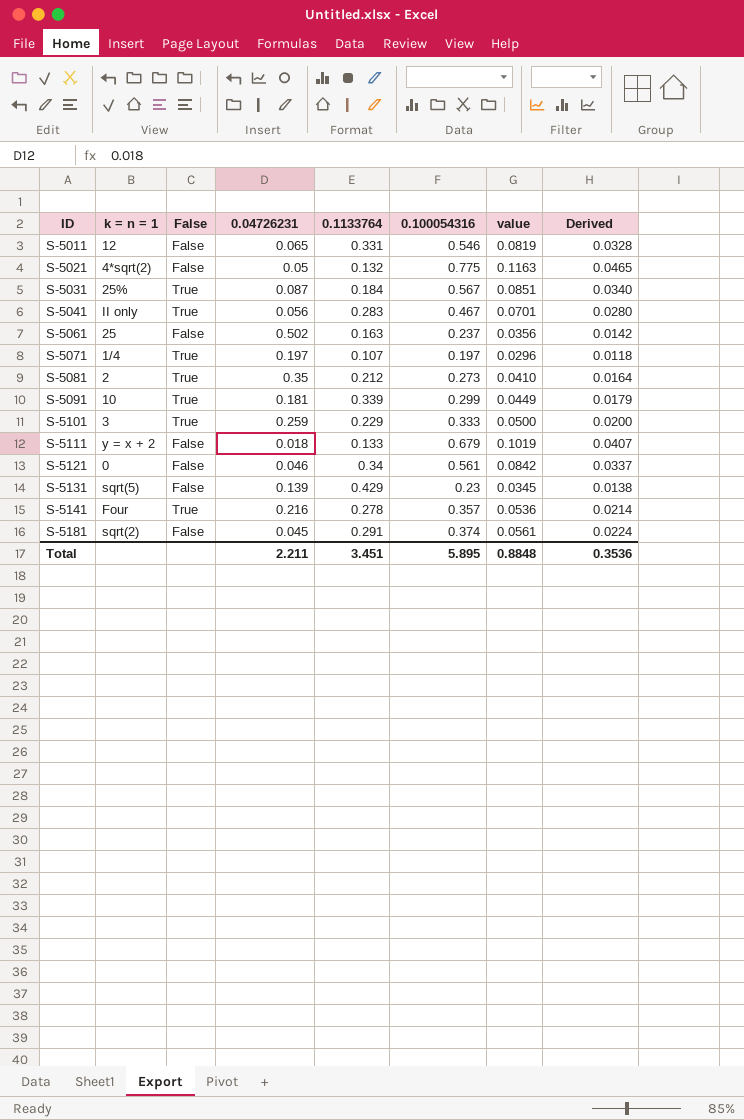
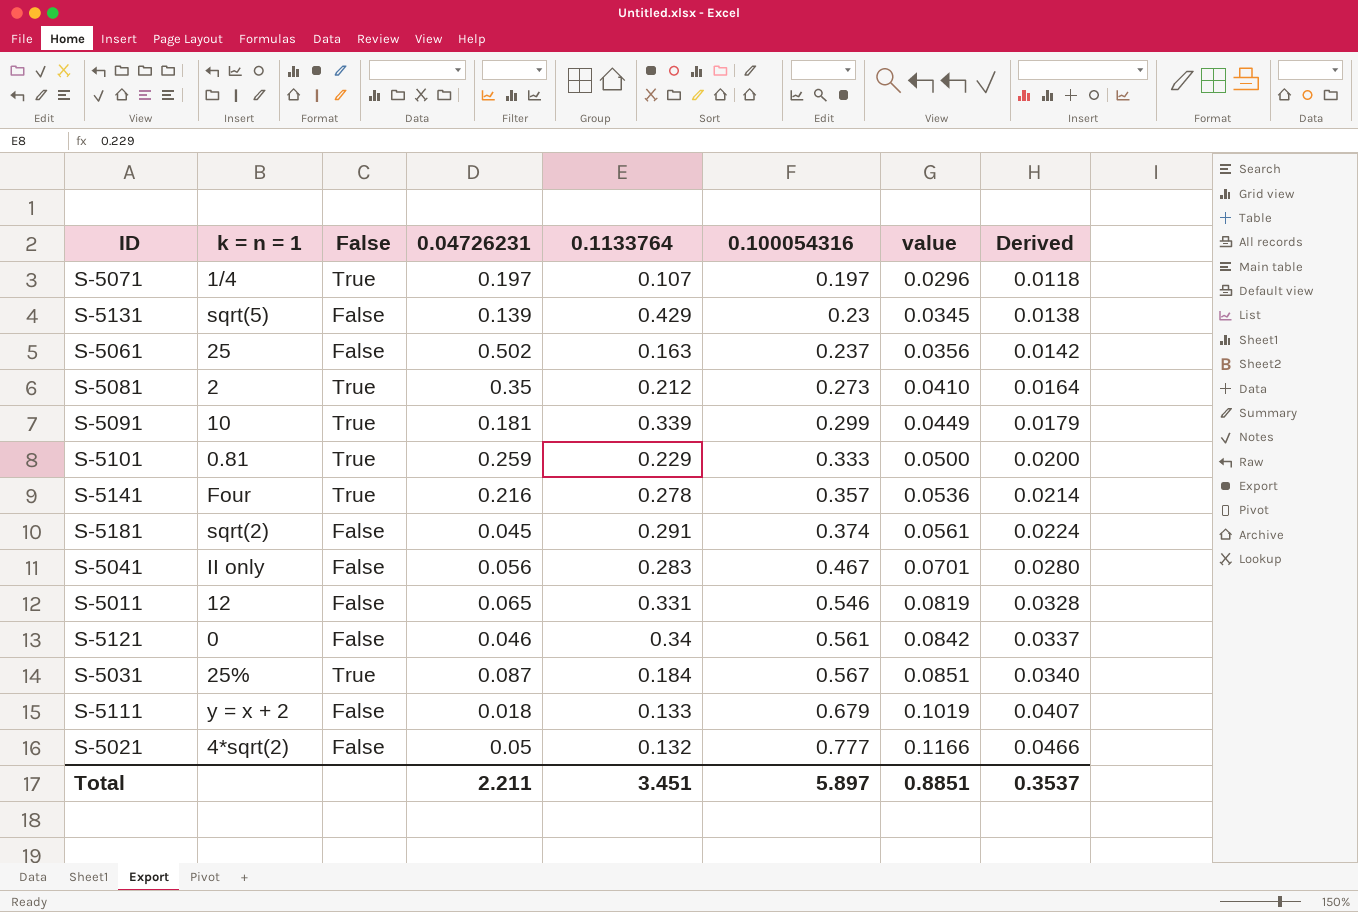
row order: ID ascending -> 0.100054316 ascending
S-5101 | k = n = 1: 3 -> 0.81
S-5041 | False: True -> False
S-5021 | 0.100054316: 0.775 -> 0.777
S-5021 | value: 0.1163 -> 0.1166
S-5021 | Derived: 0.0465 -> 0.0466
Total | 0.100054316: 5.895 -> 5.897
Total | value: 0.8848 -> 0.8851
Total | Derived: 0.3536 -> 0.3537

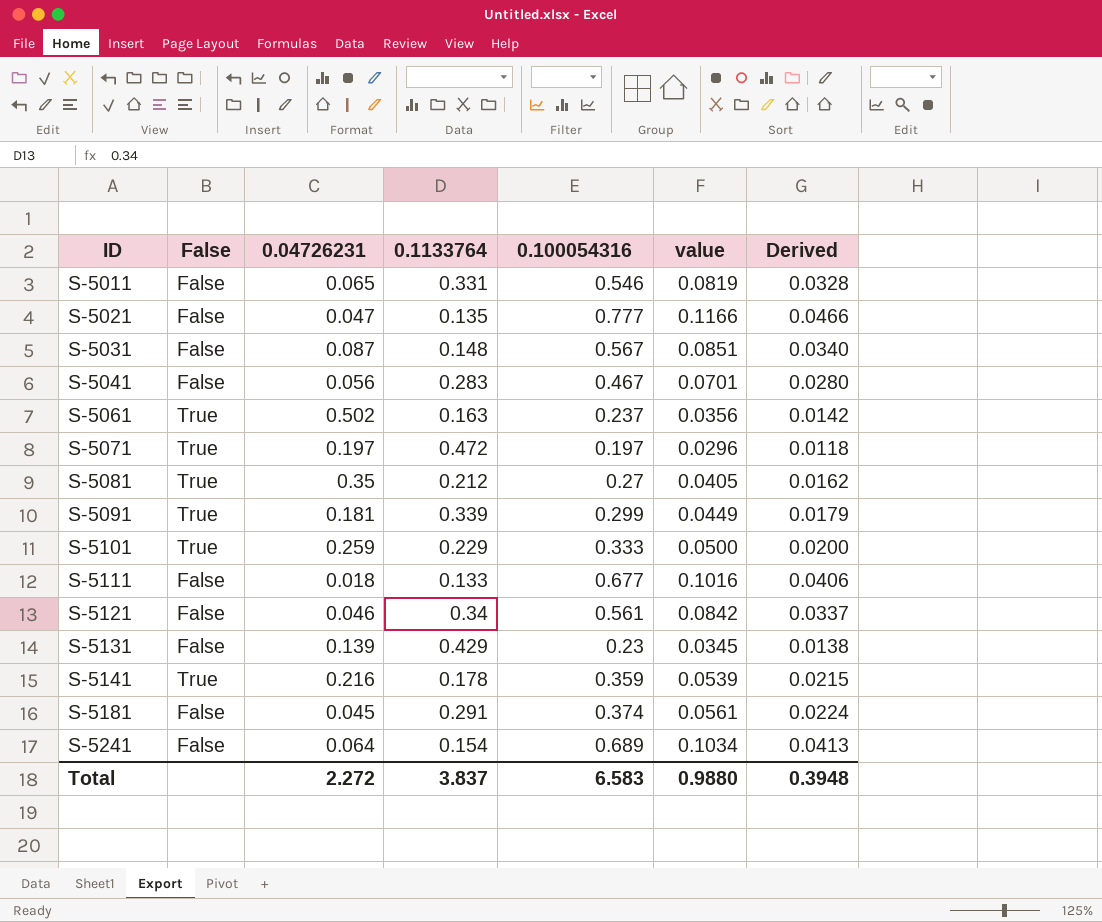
row order: 0.100054316 ascending -> ID ascending
column k = n = 1 | position: 2 -> none
S-5021 | 0.04726231: 0.05 -> 0.047
S-5021 | 0.1133764: 0.132 -> 0.135
S-5031 | False: True -> False
S-5031 | 0.1133764: 0.184 -> 0.148
S-5061 | False: False -> True
S-5071 | 0.1133764: 0.107 -> 0.472
S-5081 | 0.100054316: 0.273 -> 0.27
S-5081 | value: 0.0410 -> 0.0405
S-5081 | Derived: 0.0164 -> 0.0162
S-5111 | 0.100054316: 0.679 -> 0.677
S-5111 | value: 0.1019 -> 0.1016
S-5111 | Derived: 0.0407 -> 0.0406
S-5141 | 0.1133764: 0.278 -> 0.178
S-5141 | 0.100054316: 0.357 -> 0.359
S-5141 | value: 0.0536 -> 0.0539
S-5141 | Derived: 0.0214 -> 0.0215
row S-5241: none -> False | 0.064 | 0.154 | 0.689 | 0.1034 | 0.0413
Total | 0.04726231: 2.211 -> 2.272
Total | 0.1133764: 3.451 -> 3.837
Total | 0.100054316: 5.897 -> 6.583
Total | value: 0.8851 -> 0.9880
Total | Derived: 0.3537 -> 0.3948

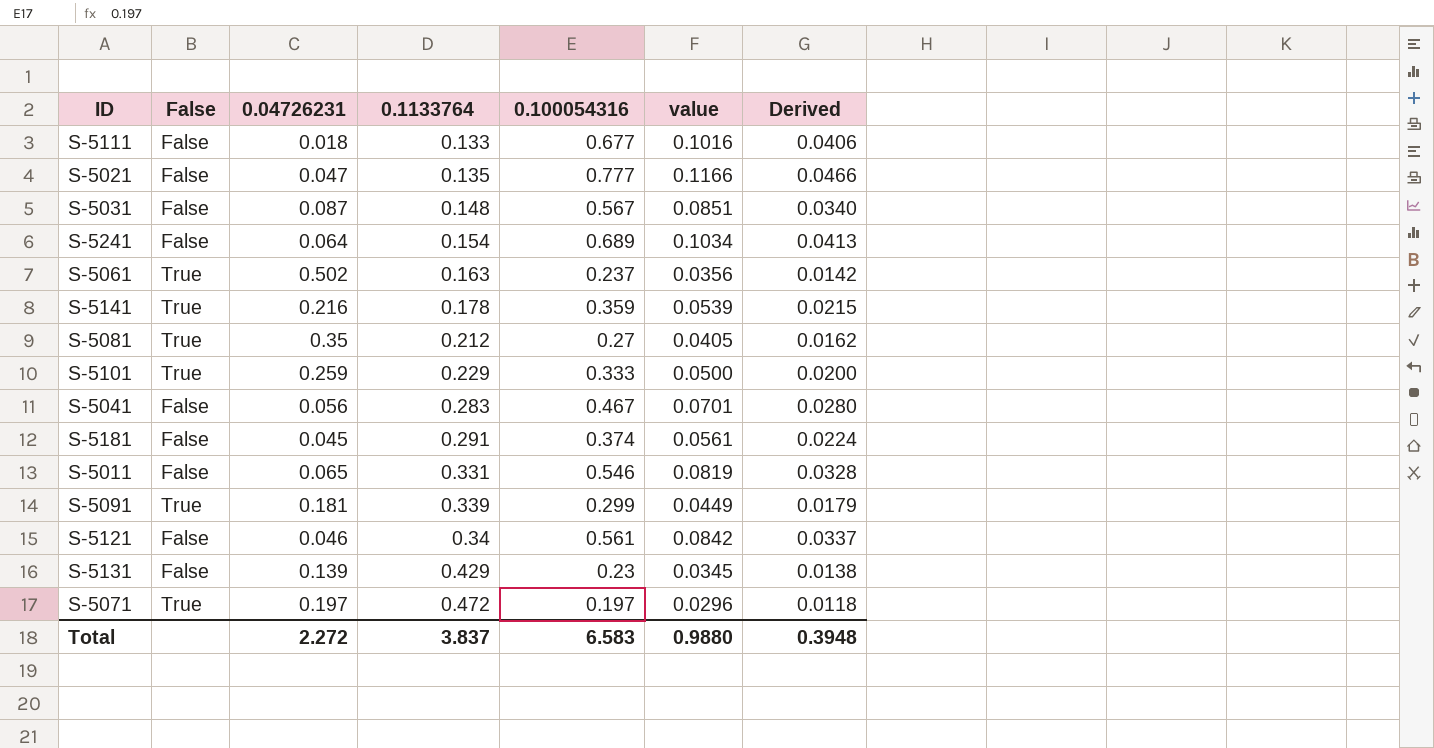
row order: ID ascending -> 0.1133764 ascending

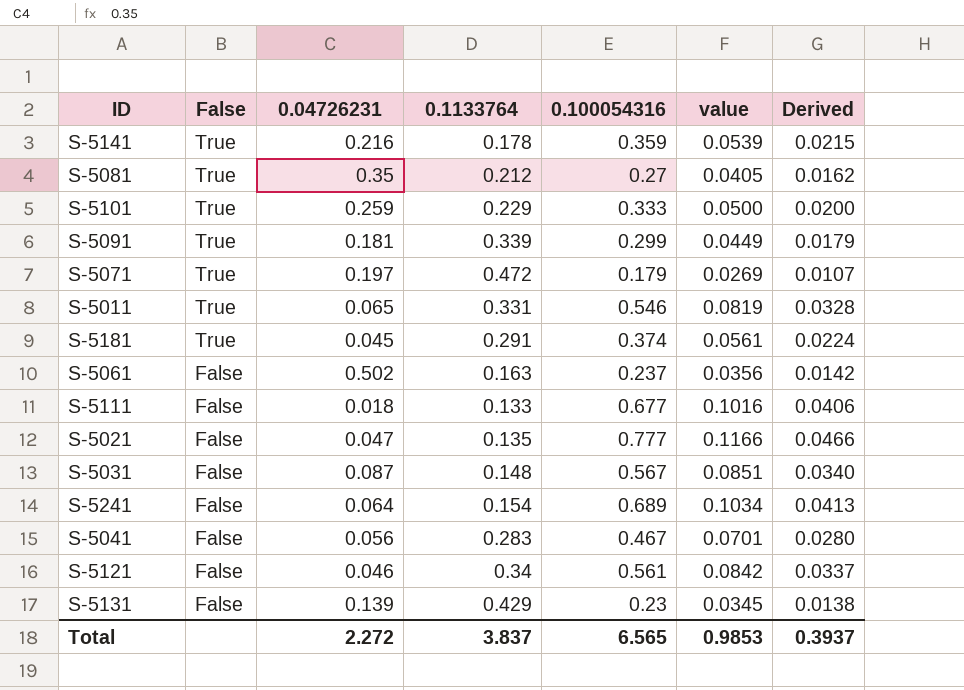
row order: 0.1133764 ascending -> False descending
S-5071 | 0.100054316: 0.197 -> 0.179
S-5071 | value: 0.0296 -> 0.0269
S-5071 | Derived: 0.0118 -> 0.0107
S-5011 | False: False -> True
S-5181 | False: False -> True
S-5061 | False: True -> False
Total | 0.100054316: 6.583 -> 6.565
Total | value: 0.9880 -> 0.9853
Total | Derived: 0.3948 -> 0.3937

